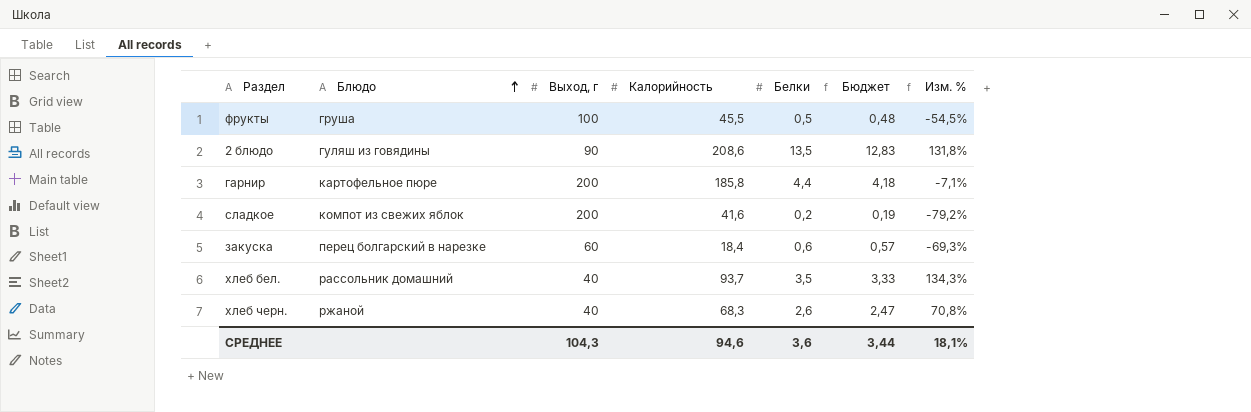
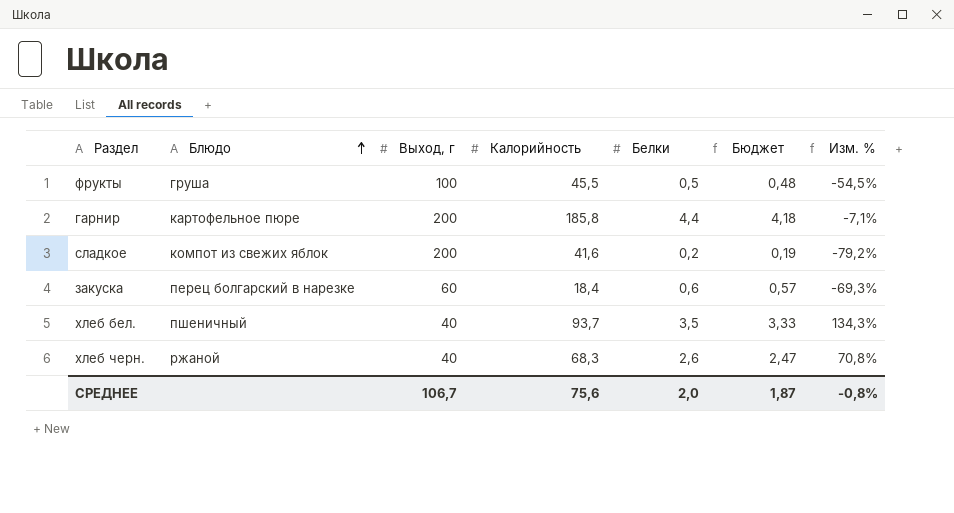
row 2 блюдо: гуляш из говядины | 90 | 208,6 | 13,5 | 12,83 | 131,8% -> none
хлеб бел. | Блюдо: рассольник домашний -> пшеничный
СРЕДНЕЕ | Выход, г: 104,3 -> 106,7
СРЕДНЕЕ | Калорийность: 94,6 -> 75,6
СРЕДНЕЕ | Белки: 3,6 -> 2,0
СРЕДНЕЕ | Бюджет: 3,44 -> 1,87
СРЕДНЕЕ | Изм. %: 18,1% -> -0,8%

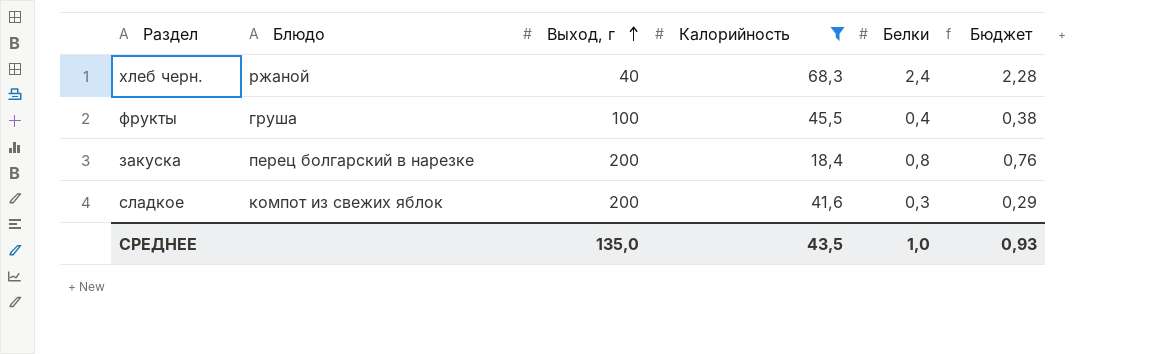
filter: none -> Калорийность <= 68,3
row order: Блюдо ascending -> Выход, г ascending
column Изм. % | formula: ([Калорийность] - [Выход, г]) / [Выход, г] -> none
хлеб черн. | Белки: 2,6 -> 2,4
хлеб черн. | Бюджет: 2,47 -> 2,28
фрукты | Белки: 0,5 -> 0,4
фрукты | Бюджет: 0,48 -> 0,38
закуска | Выход, г: 60 -> 200
закуска | Белки: 0,6 -> 0,8
закуска | Бюджет: 0,57 -> 0,76
сладкое | Белки: 0,2 -> 0,3
сладкое | Бюджет: 0,19 -> 0,29
СРЕДНЕЕ | Выход, г: 106,7 -> 135,0
СРЕДНЕЕ | Калорийность: 75,6 -> 43,5
СРЕДНЕЕ | Белки: 2,0 -> 1,0
СРЕДНЕЕ | Бюджет: 1,87 -> 0,93

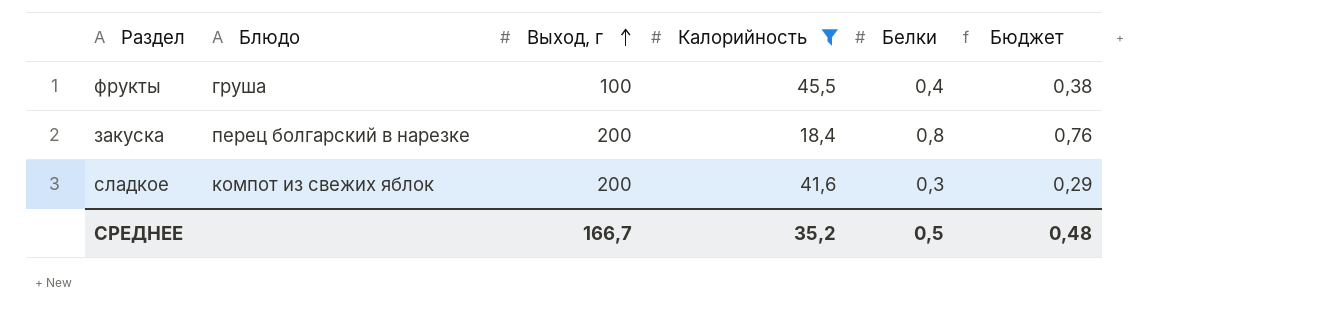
row хлеб черн.: ржаной | 40 | 68,3 | 2,4 | 2,28 -> none
СРЕДНЕЕ | Выход, г: 135,0 -> 166,7
СРЕДНЕЕ | Калорийность: 43,5 -> 35,2
СРЕДНЕЕ | Белки: 1,0 -> 0,5
СРЕДНЕЕ | Бюджет: 0,93 -> 0,48

